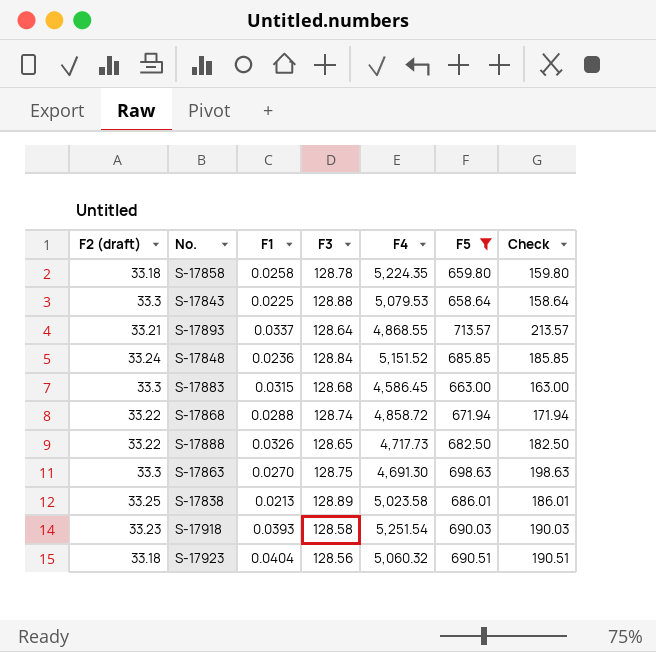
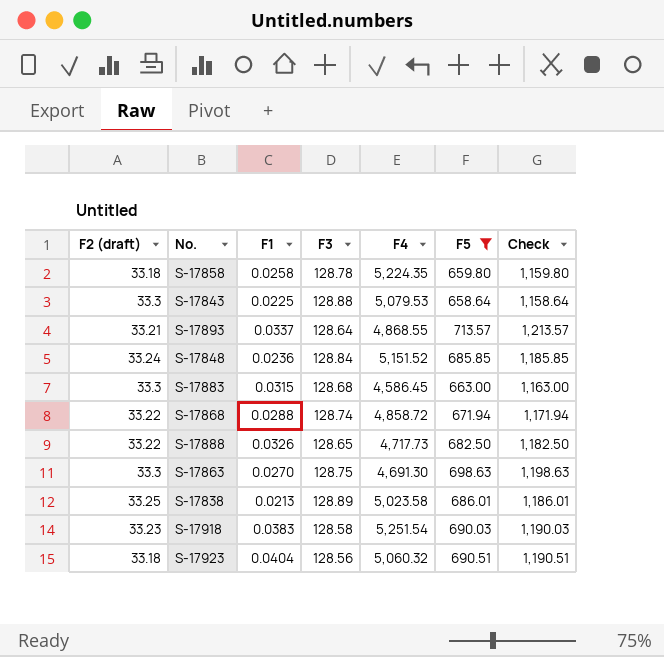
column Check | formula: [F5] - 500 -> [F5] + 500
S-17918 | F1: 0.0393 -> 0.0383

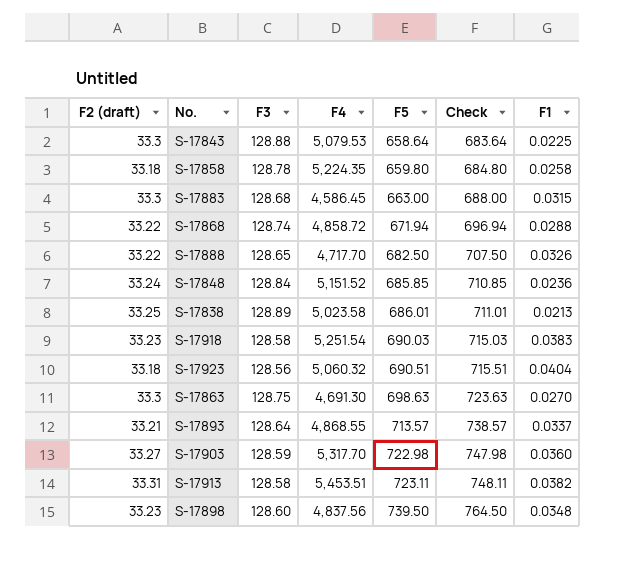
filter: F5 <= 713.57 -> none
row order: none -> F5 ascending
column Check | formula: [F5] + 500 -> [F5] + 25
column F1 | position: 3 -> 7
S-17888 | F4: 4,717.73 -> 4,717.70

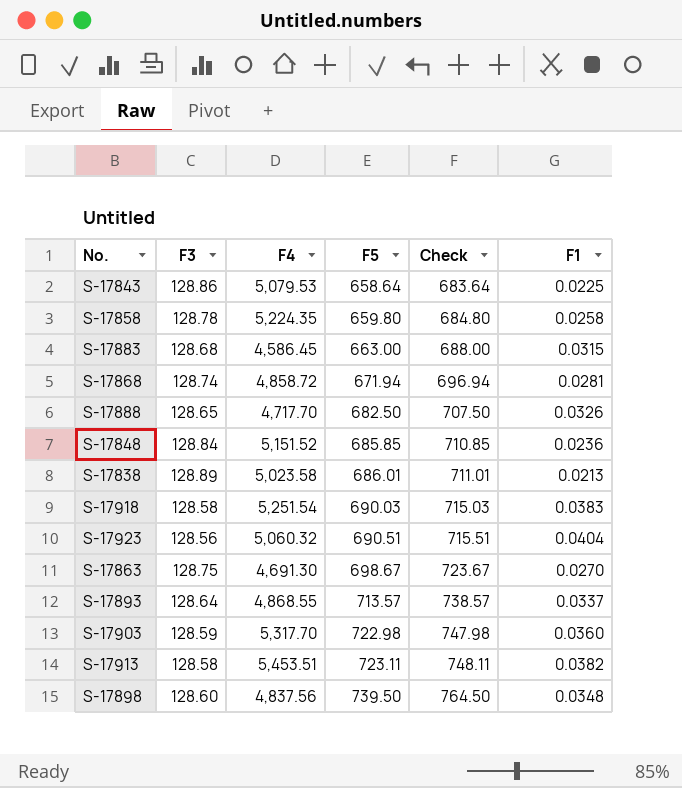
column F2 (draft) | position: 1 -> none
S-17843 | F3: 128.88 -> 128.86
S-17868 | F1: 0.0288 -> 0.0281
S-17863 | F5: 698.63 -> 698.67
S-17863 | Check: 723.63 -> 723.67

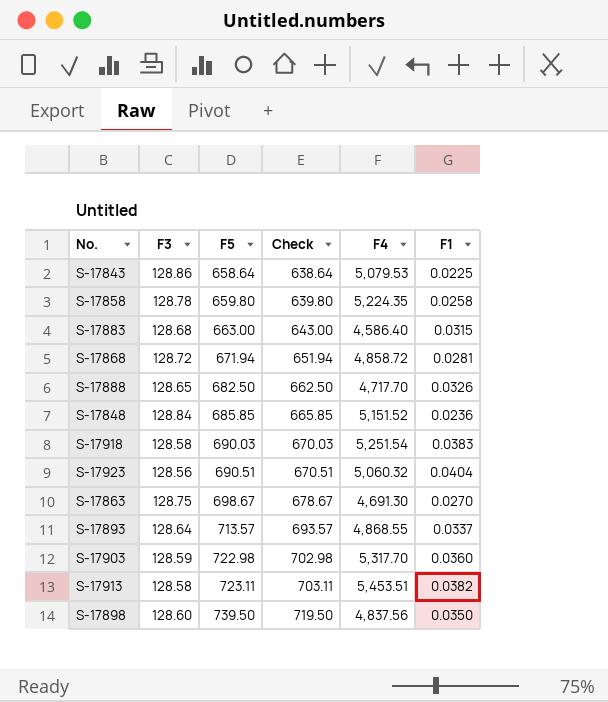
column Check | formula: [F5] + 25 -> [F5] - 20
column F4 | position: 3 -> 5
row S-17838: 128.89 | 5,023.58 | 686.01 | 711.01 | 0.0213 -> none
S-17883 | F4: 4,586.45 -> 4,586.40
S-17868 | F3: 128.74 -> 128.72
S-17898 | F1: 0.0348 -> 0.0350

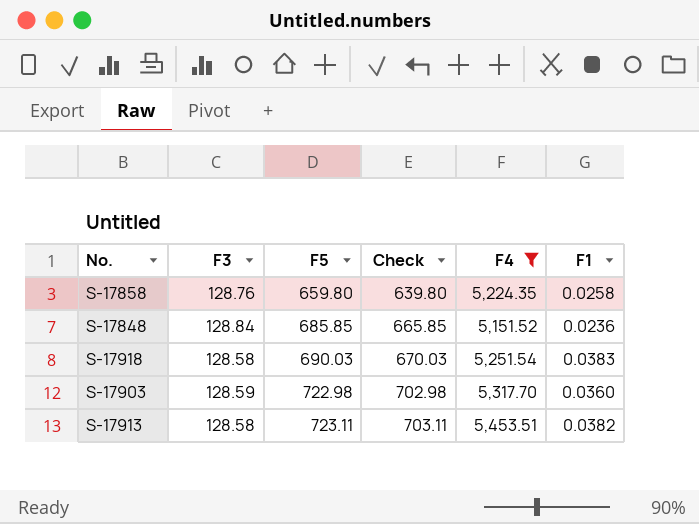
filter: none -> F4 >= 5,151.52
S-17858 | F3: 128.78 -> 128.76

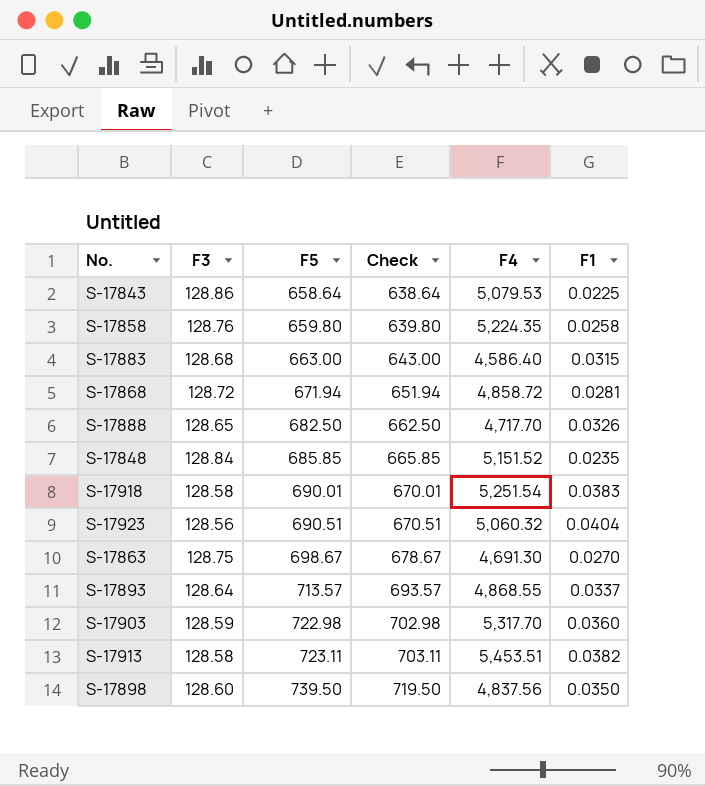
filter: F4 >= 5,151.52 -> none
S-17848 | F1: 0.0236 -> 0.0235
S-17918 | F5: 690.03 -> 690.01
S-17918 | Check: 670.03 -> 670.01

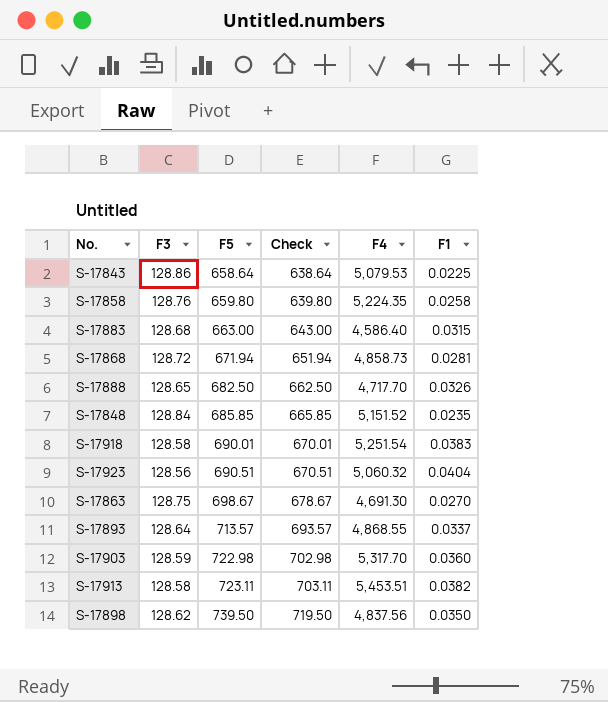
S-17868 | F4: 4,858.72 -> 4,858.73
S-17898 | F3: 128.60 -> 128.62

